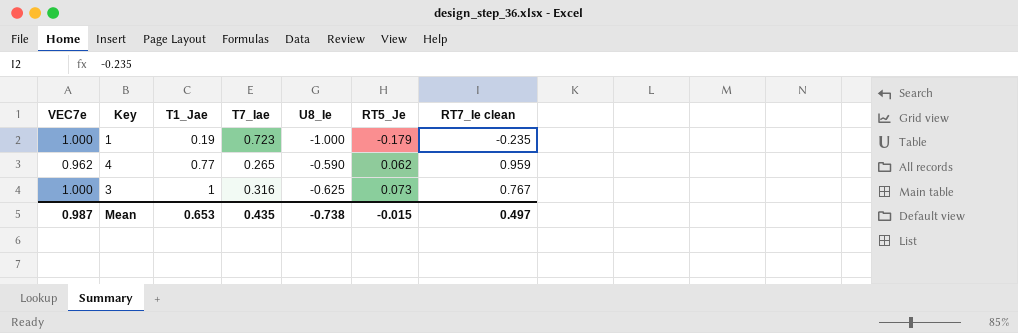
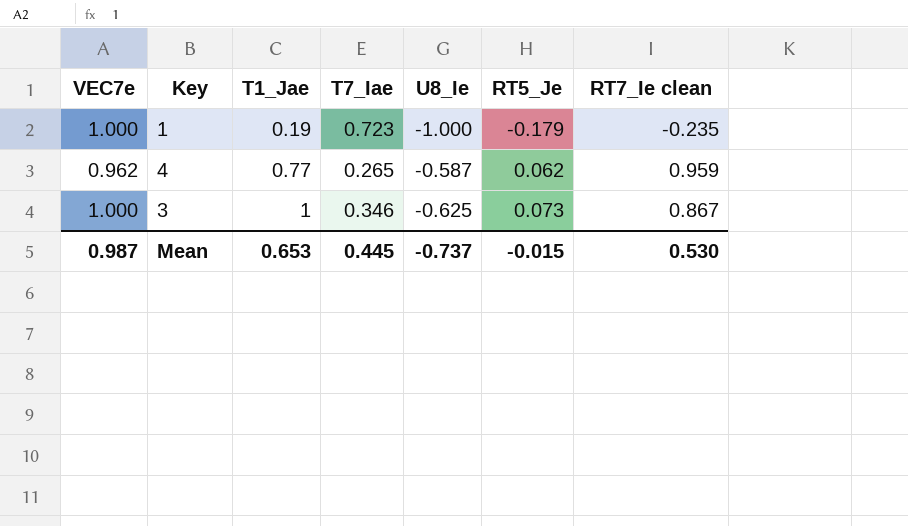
4 | U8_Ie: -0.590 -> -0.587
3 | T7_Iae: 0.316 -> 0.346
3 | RT7_Ie clean: 0.767 -> 0.867
Mean | T7_Iae: 0.435 -> 0.445
Mean | U8_Ie: -0.738 -> -0.737
Mean | RT7_Ie clean: 0.497 -> 0.530

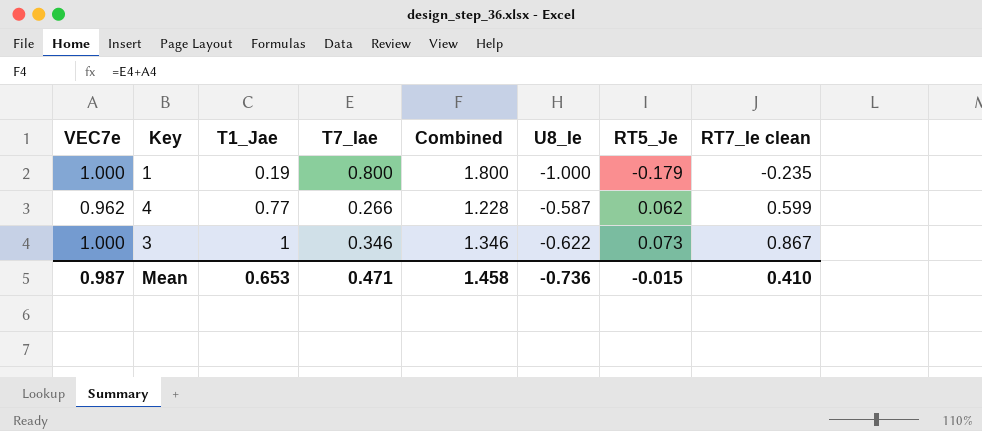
column Combined | formula: none -> [VEC7e] + [T7_Iae]
1 | T7_Iae: 0.723 -> 0.800
4 | T7_Iae: 0.265 -> 0.266
4 | RT7_Ie clean: 0.959 -> 0.599
3 | U8_Ie: -0.625 -> -0.622
Mean | T7_Iae: 0.445 -> 0.471
Mean | U8_Ie: -0.737 -> -0.736
Mean | RT7_Ie clean: 0.530 -> 0.410

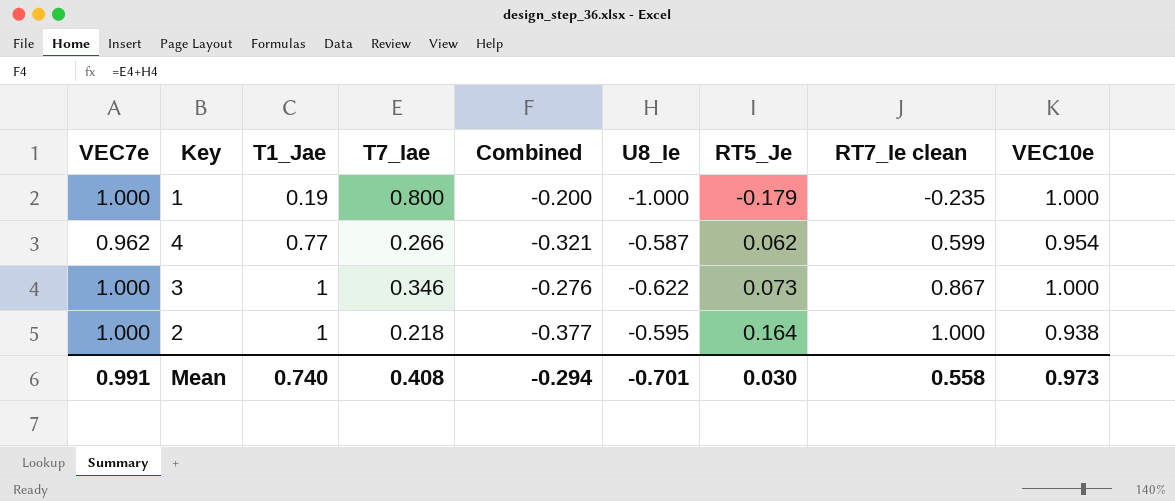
column Combined | formula: [VEC7e] + [T7_Iae] -> [T7_Iae] + [U8_Ie]
column VEC10e | position: none -> 9
row 2: none -> 1.000 | 1 | 0.218 | -0.377 | -0.595 | 0.164 | 1.000 | 0.938
Mean | VEC7e: 0.987 -> 0.991
Mean | T1_Jae: 0.653 -> 0.740
Mean | T7_Iae: 0.471 -> 0.408
Mean | Combined: 1.458 -> -0.294
Mean | U8_Ie: -0.736 -> -0.701
Mean | RT5_Je: -0.015 -> 0.030
Mean | RT7_Ie clean: 0.410 -> 0.558

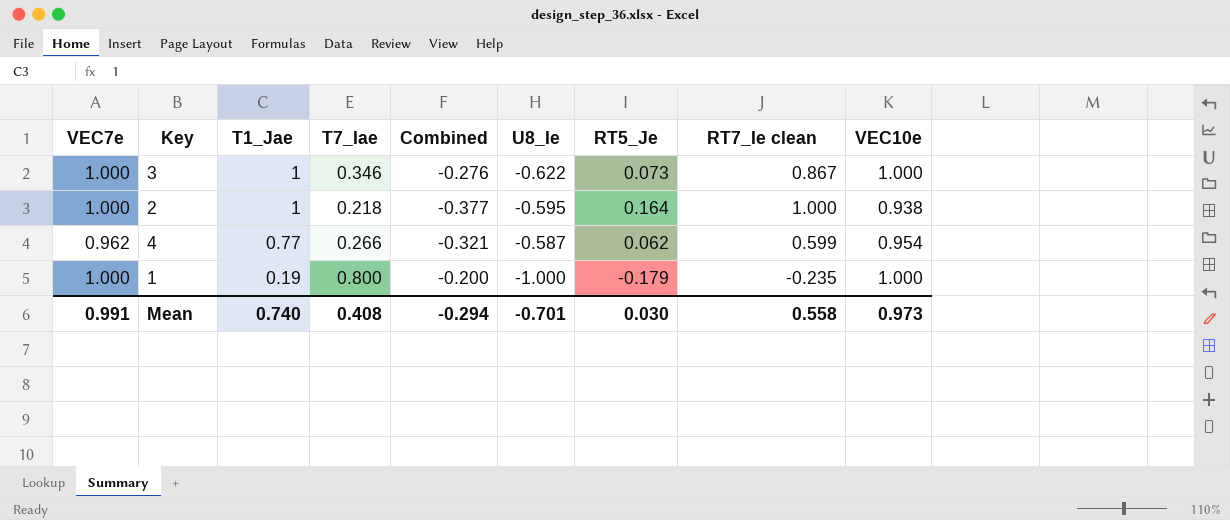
row order: T1_Jae ascending -> T1_Jae descending

